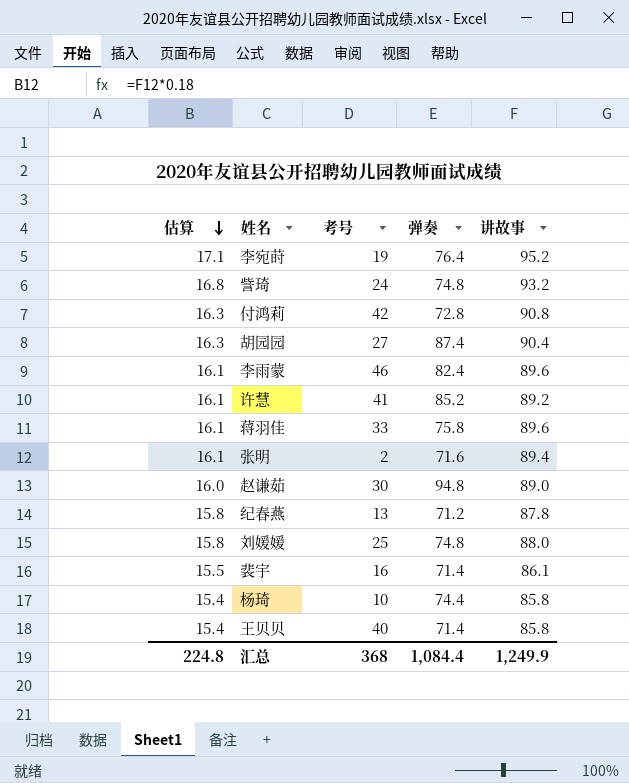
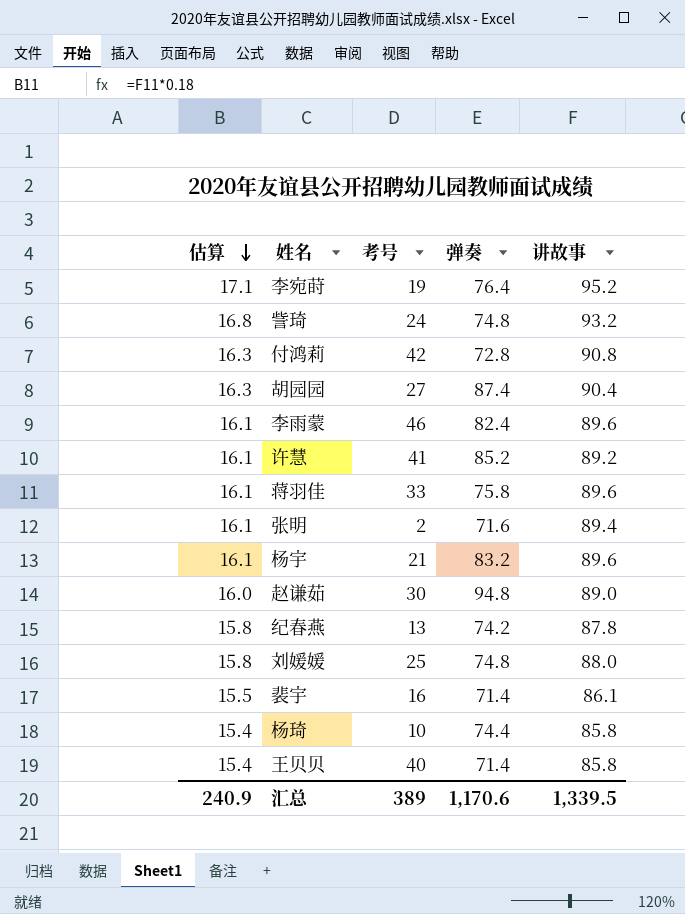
row 杨宇: none -> 16.1 | 21 | 83.2 | 89.6
纪春燕 | 弹奏: 71.2 -> 74.2
汇总 | 估算: 224.8 -> 240.9
汇总 | 考号: 368 -> 389
汇总 | 弹奏: 1,084.4 -> 1,170.6
汇总 | 讲故事: 1,249.9 -> 1,339.5

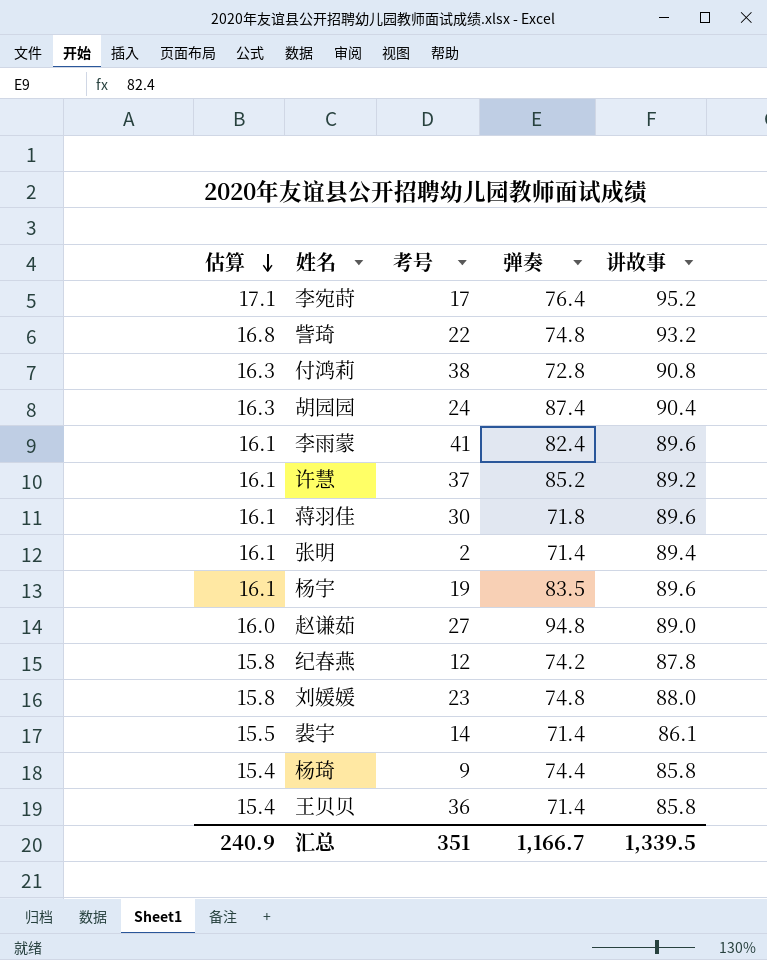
李宛莳 | 考号: 19 -> 17
訾琦 | 考号: 24 -> 22
付鸿莉 | 考号: 42 -> 38
胡园园 | 考号: 27 -> 24
李雨蒙 | 考号: 46 -> 41
许慧 | 考号: 41 -> 37
蒋羽佳 | 考号: 33 -> 30
蒋羽佳 | 弹奏: 75.8 -> 71.8
张明 | 弹奏: 71.6 -> 71.4
杨宇 | 考号: 21 -> 19
杨宇 | 弹奏: 83.2 -> 83.5
赵谦茹 | 考号: 30 -> 27
纪春燕 | 考号: 13 -> 12
刘媛媛 | 考号: 25 -> 23
裴宇 | 考号: 16 -> 14
杨琦 | 考号: 10 -> 9
王贝贝 | 考号: 40 -> 36
汇总 | 考号: 389 -> 351
汇总 | 弹奏: 1,170.6 -> 1,166.7

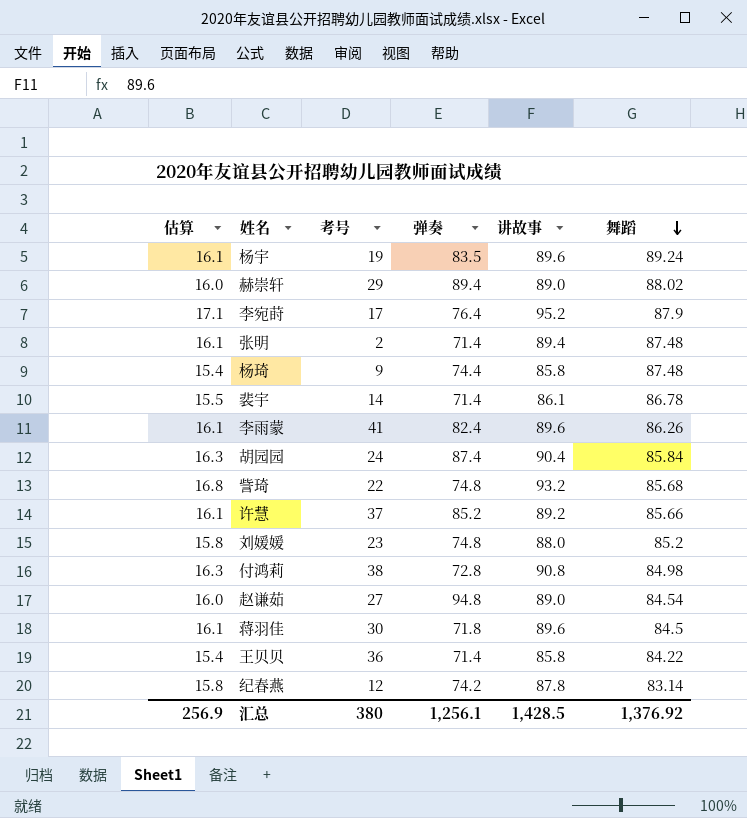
row order: 估算 descending -> 舞蹈 descending
column 舞蹈 | position: none -> 6
row 赫崇轩: none -> 16.0 | 29 | 89.4 | 89.0 | 88.02
汇总 | 估算: 240.9 -> 256.9
汇总 | 考号: 351 -> 380
汇总 | 弹奏: 1,166.7 -> 1,256.1
汇总 | 讲故事: 1,339.5 -> 1,428.5

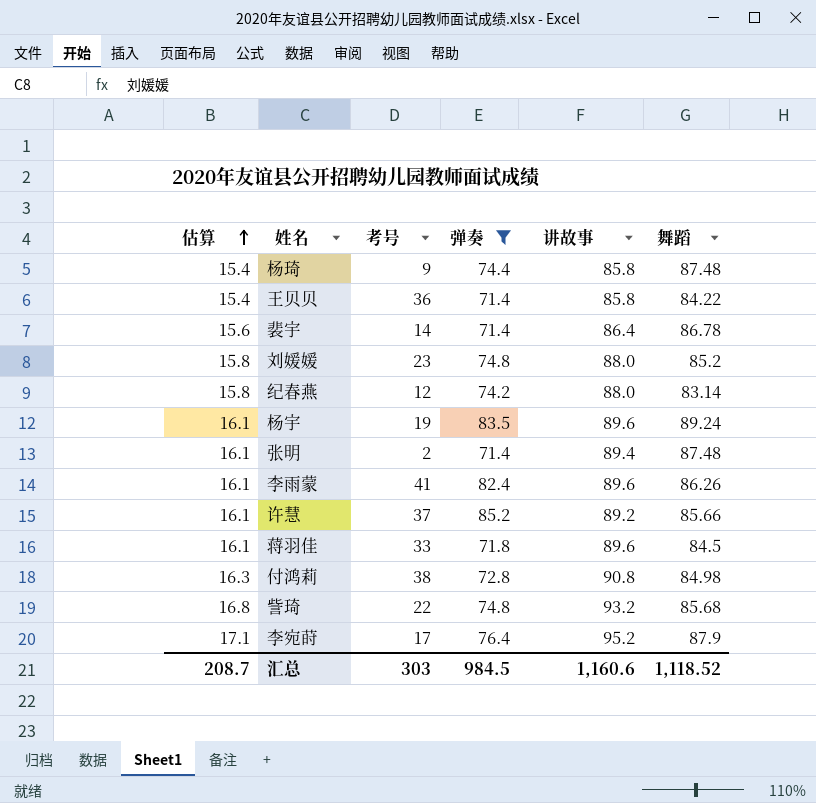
filter: none -> 弹奏 <= 85.2
row order: 舞蹈 descending -> 估算 ascending
裴宇 | 估算: 15.5 -> 15.6
裴宇 | 讲故事: 86.1 -> 86.4
纪春燕 | 讲故事: 87.8 -> 88.0
蒋羽佳 | 考号: 30 -> 33
汇总 | 估算: 256.9 -> 208.7
汇总 | 考号: 380 -> 303
汇总 | 弹奏: 1,256.1 -> 984.5
汇总 | 讲故事: 1,428.5 -> 1,160.6
汇总 | 舞蹈: 1,376.92 -> 1,118.52

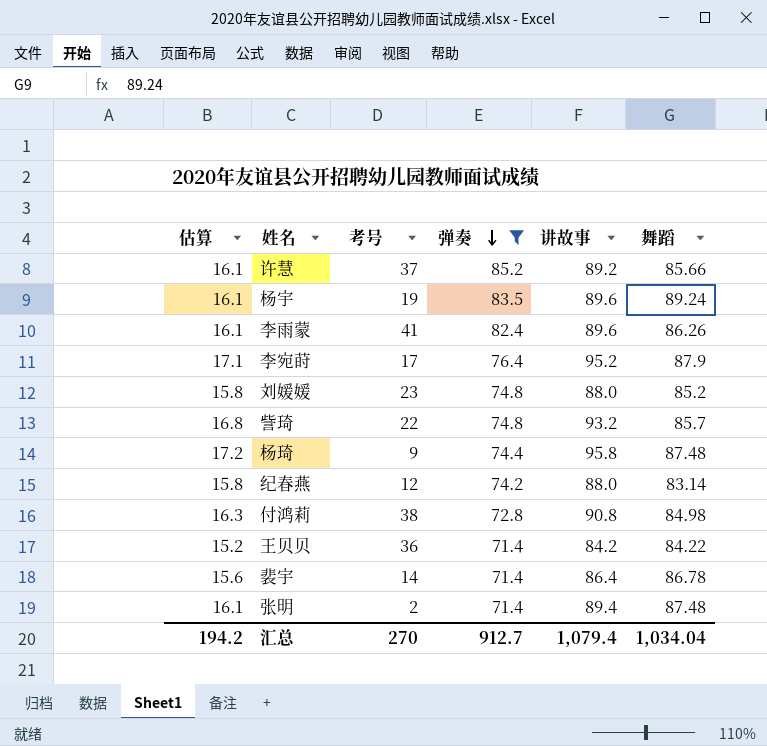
row order: 估算 ascending -> 弹奏 descending
row 蒋羽佳: 16.1 | 33 | 71.8 | 89.6 | 84.5 -> none
訾琦 | 舞蹈: 85.68 -> 85.7
杨琦 | 估算: 15.4 -> 17.2
杨琦 | 讲故事: 85.8 -> 95.8
王贝贝 | 估算: 15.4 -> 15.2
王贝贝 | 讲故事: 85.8 -> 84.2
汇总 | 估算: 208.7 -> 194.2
汇总 | 考号: 303 -> 270
汇总 | 弹奏: 984.5 -> 912.7
汇总 | 讲故事: 1,160.6 -> 1,079.4
汇总 | 舞蹈: 1,118.52 -> 1,034.04

